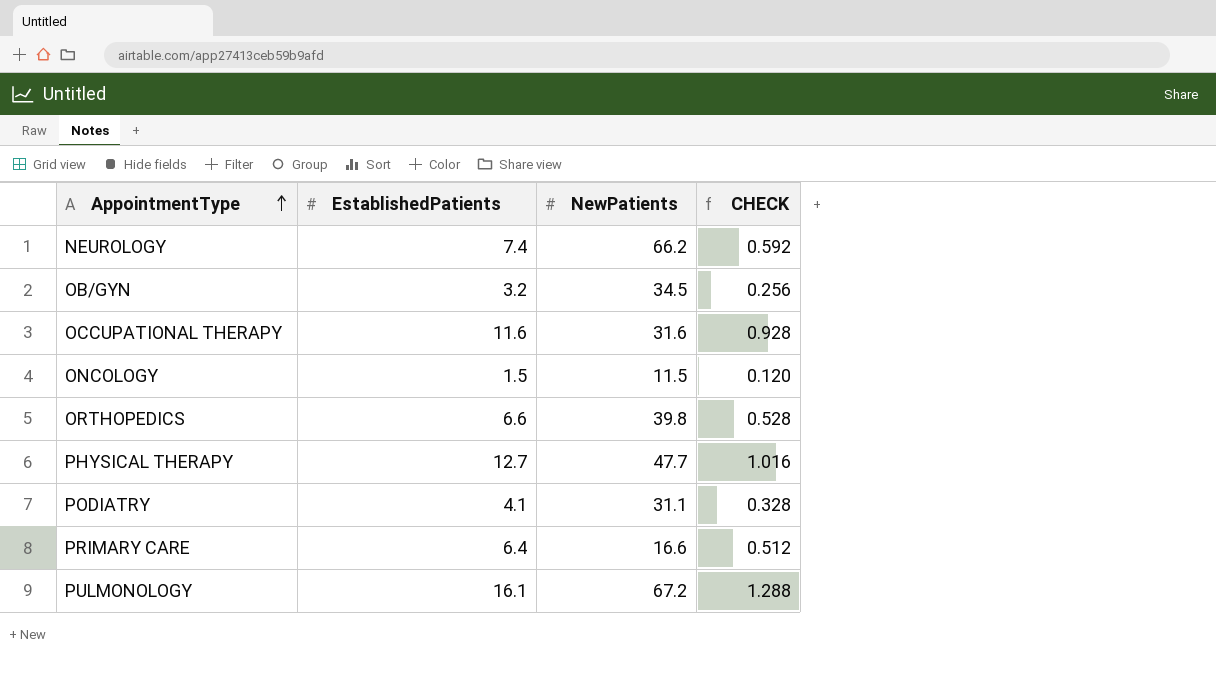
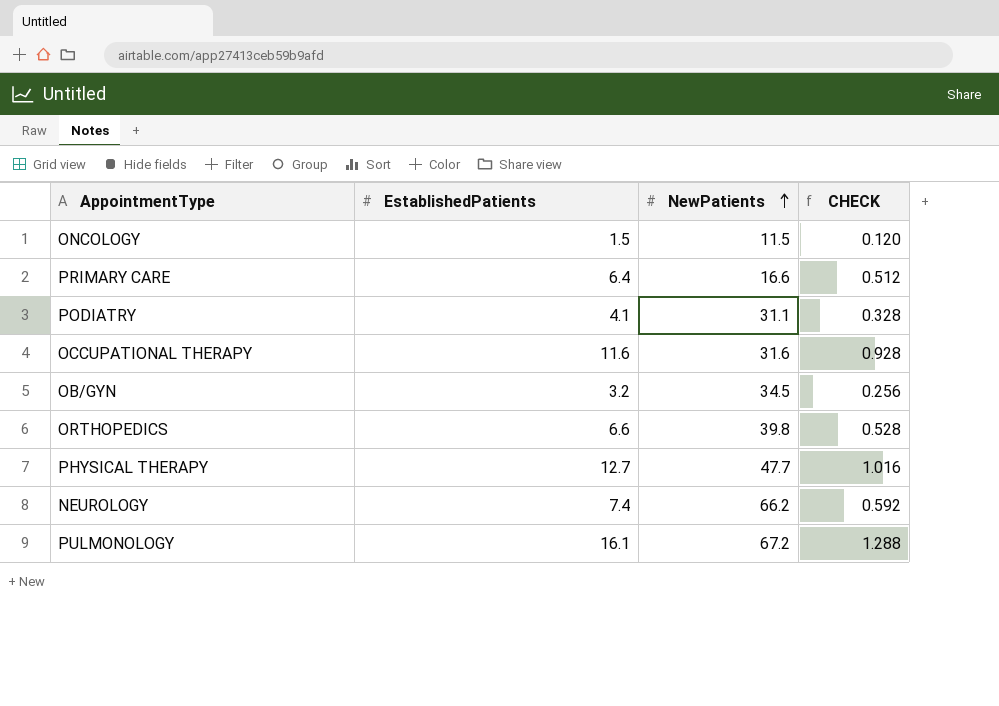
row order: AppointmentType ascending -> NewPatients ascending

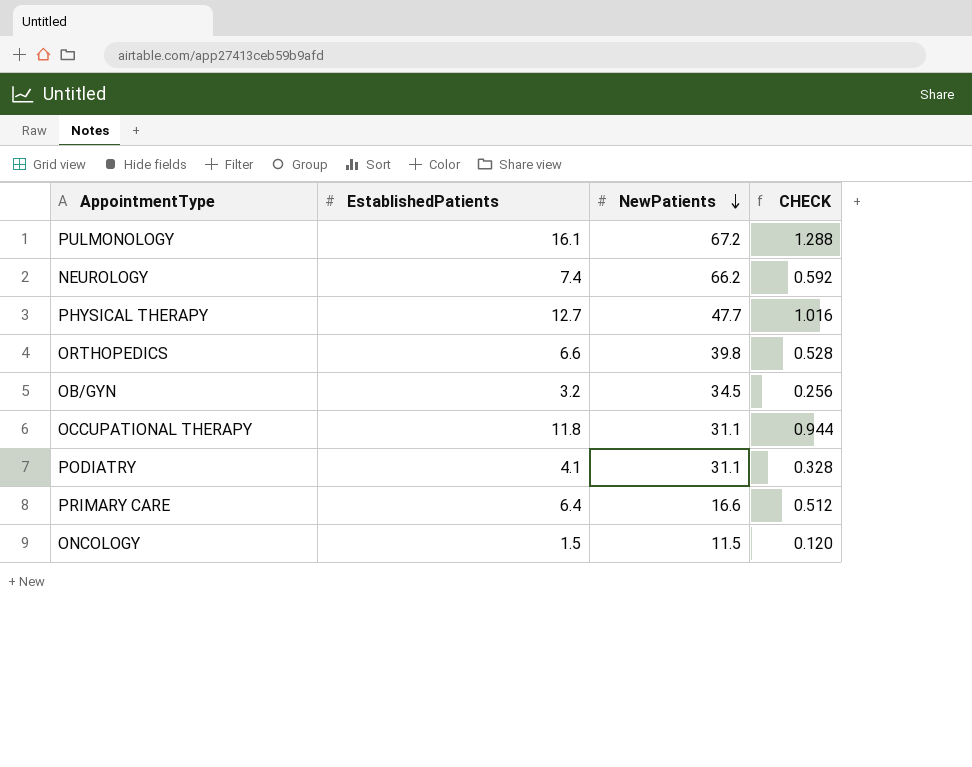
row order: NewPatients ascending -> NewPatients descending
OCCUPATIONAL THERAPY | EstablishedPatients: 11.6 -> 11.8
OCCUPATIONAL THERAPY | NewPatients: 31.6 -> 31.1
OCCUPATIONAL THERAPY | CHECK: 0.928 -> 0.944

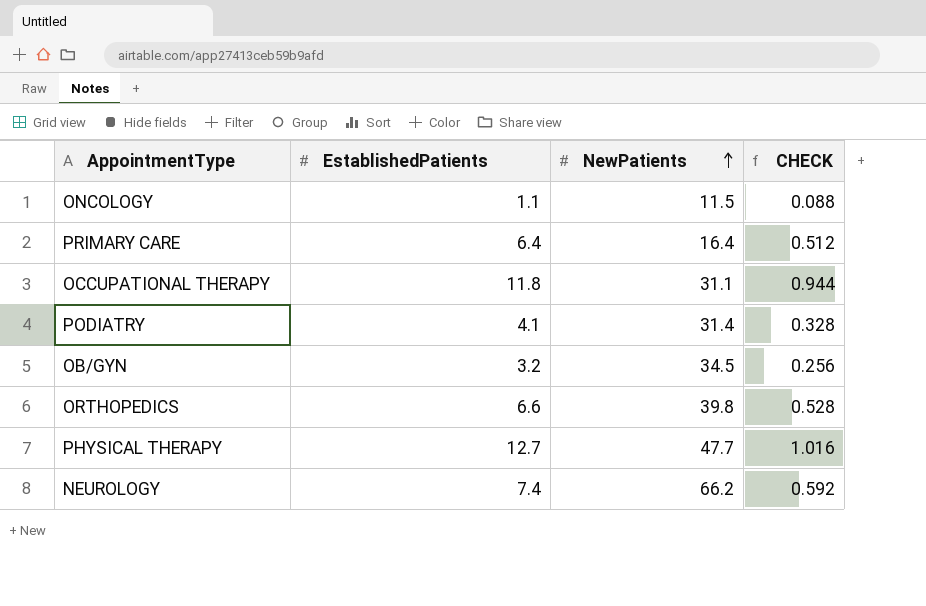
row order: NewPatients descending -> NewPatients ascending
row PULMONOLOGY: 16.1 | 67.2 | 1.288 -> none
ONCOLOGY | EstablishedPatients: 1.5 -> 1.1
ONCOLOGY | CHECK: 0.120 -> 0.088
PRIMARY CARE | NewPatients: 16.6 -> 16.4
PODIATRY | NewPatients: 31.1 -> 31.4

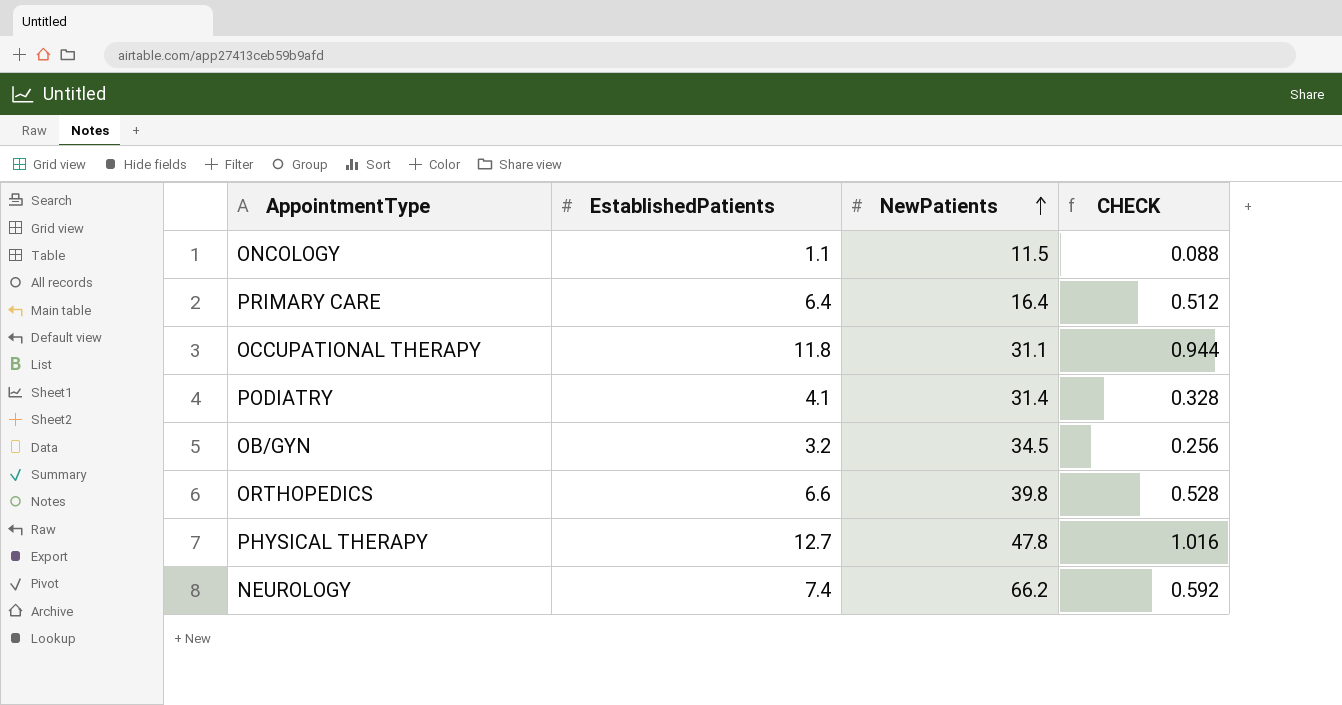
PHYSICAL THERAPY | NewPatients: 47.7 -> 47.8

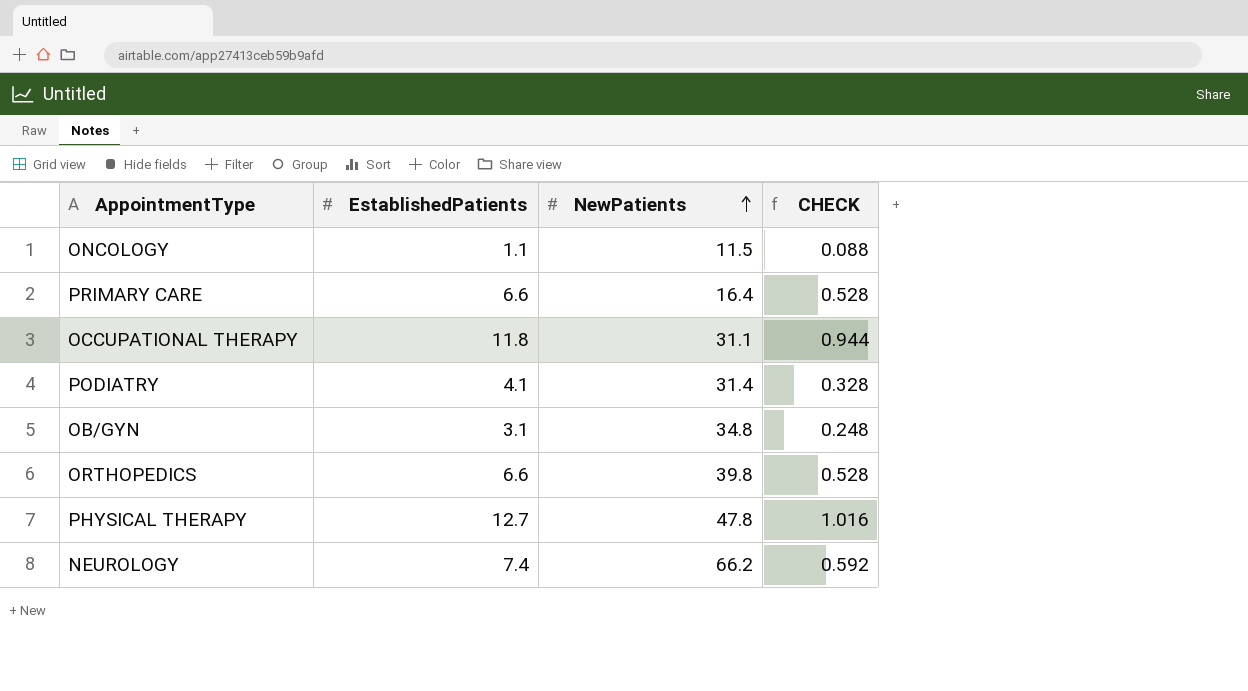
PRIMARY CARE | EstablishedPatients: 6.4 -> 6.6
PRIMARY CARE | CHECK: 0.512 -> 0.528
OB/GYN | EstablishedPatients: 3.2 -> 3.1
OB/GYN | NewPatients: 34.5 -> 34.8
OB/GYN | CHECK: 0.256 -> 0.248

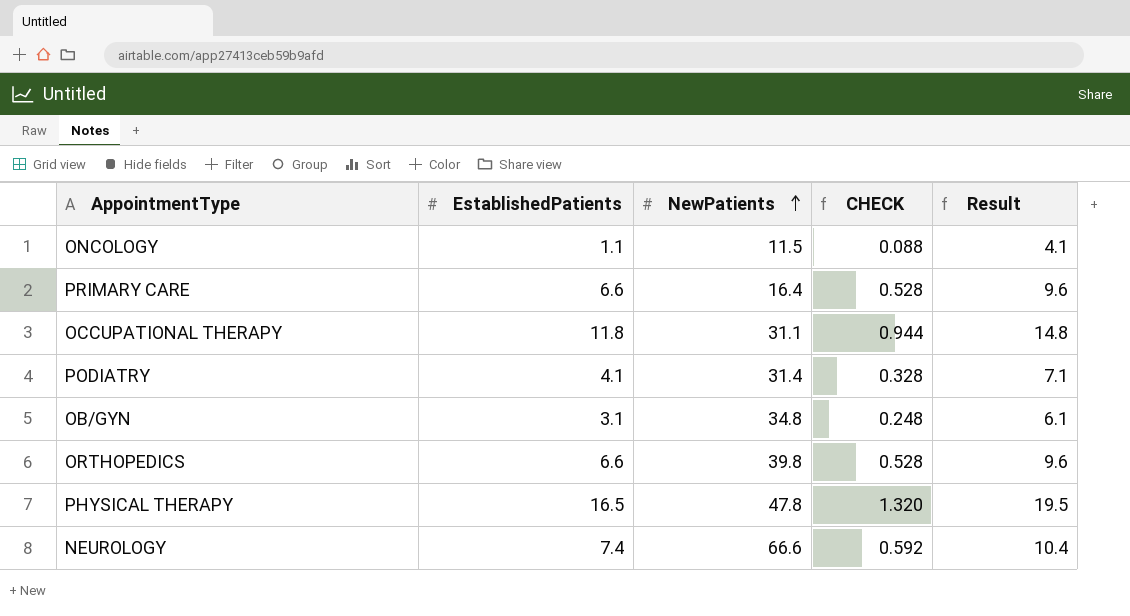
column Result | formula: none -> [EstablishedPatients] + 3
PHYSICAL THERAPY | EstablishedPatients: 12.7 -> 16.5
PHYSICAL THERAPY | CHECK: 1.016 -> 1.320
NEUROLOGY | NewPatients: 66.2 -> 66.6

